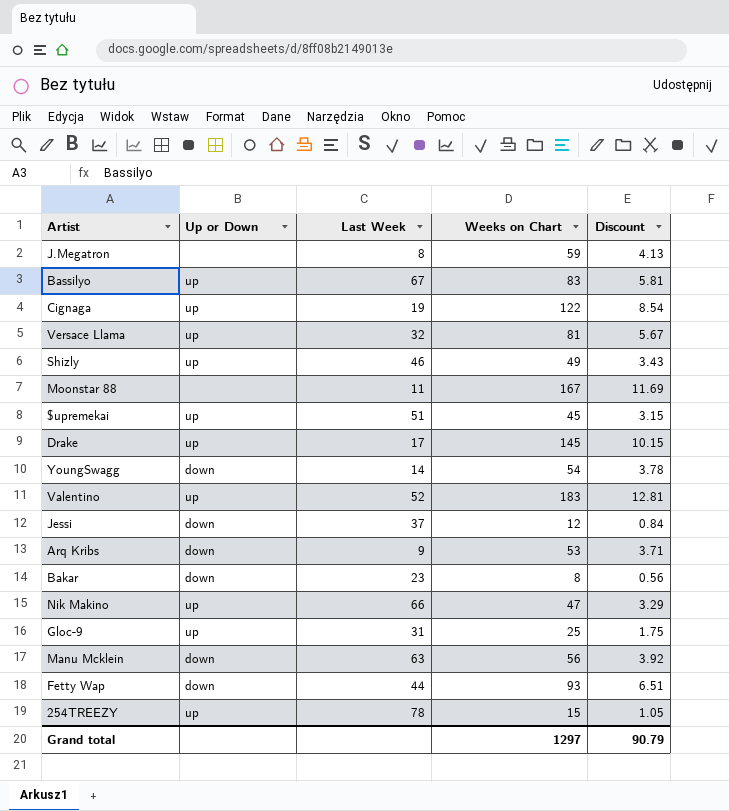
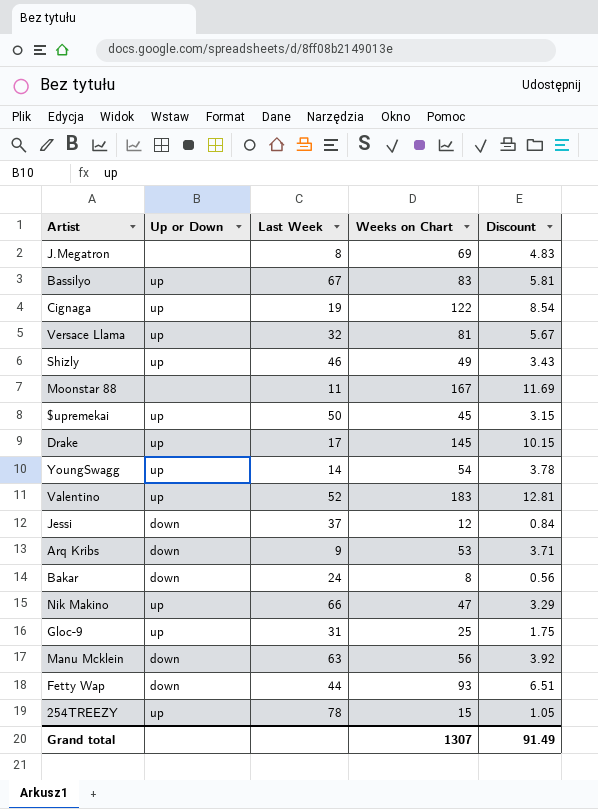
J.Megatron | Weeks on Chart: 59 -> 69
J.Megatron | Discount: 4.13 -> 4.83
$upremekai | Last Week: 51 -> 50
YoungSwagg | Up or Down: down -> up
Bakar | Last Week: 23 -> 24
Grand total | Weeks on Chart: 1297 -> 1307
Grand total | Discount: 90.79 -> 91.49

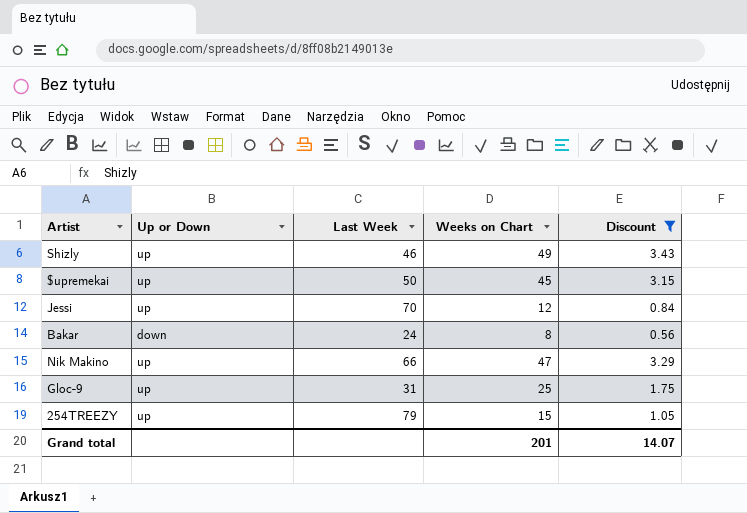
filter: none -> Discount <= 3.43
Jessi | Up or Down: down -> up
Jessi | Last Week: 37 -> 70
254TREEZY | Last Week: 78 -> 79
Grand total | Weeks on Chart: 1307 -> 201
Grand total | Discount: 91.49 -> 14.07

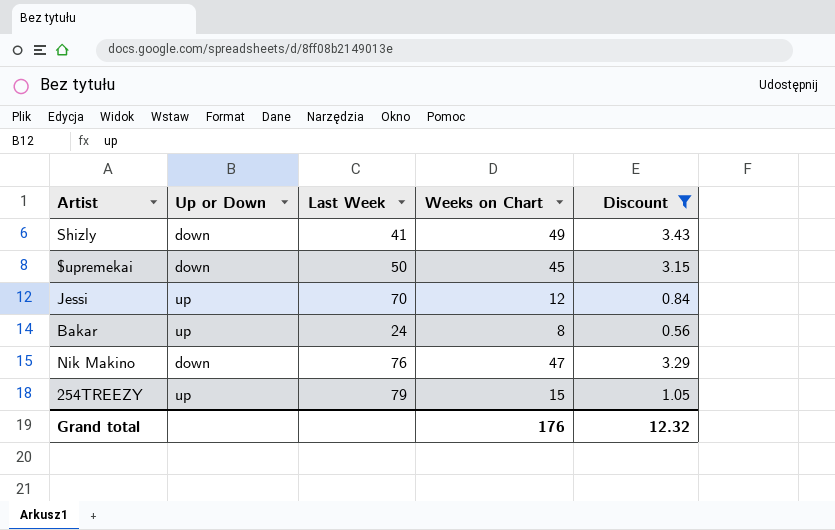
row Gloc-9: up | 31 | 25 | 1.75 -> none
Shizly | Up or Down: up -> down
Shizly | Last Week: 46 -> 41
$upremekai | Up or Down: up -> down
Bakar | Up or Down: down -> up
Nik Makino | Up or Down: up -> down
Nik Makino | Last Week: 66 -> 76
Grand total | Weeks on Chart: 201 -> 176
Grand total | Discount: 14.07 -> 12.32

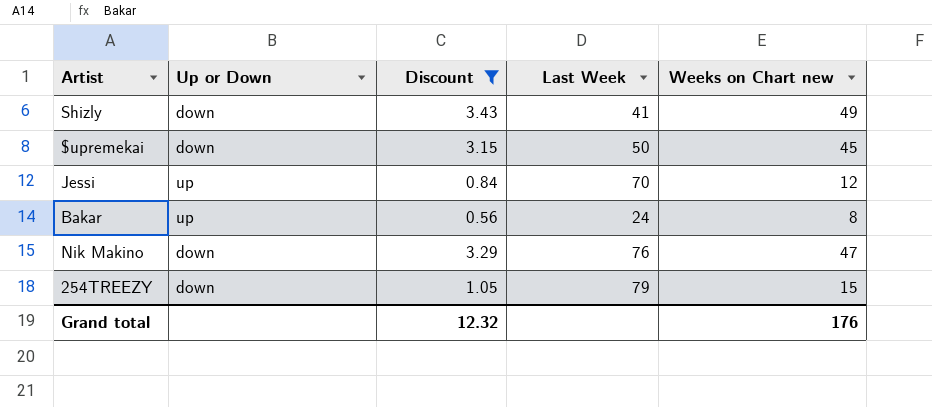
column Discount | position: 5 -> 3
column name: Weeks on Chart -> Weeks on Chart new
254TREEZY | Up or Down: up -> down

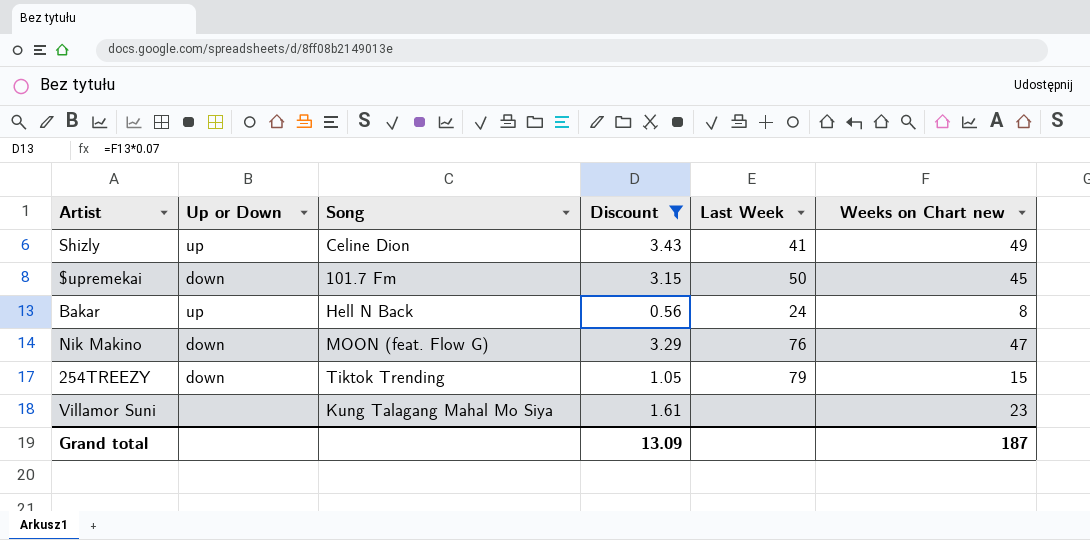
column Song | position: none -> 3
row Jessi: up | 0.84 | 70 | 12 -> none
Shizly | Up or Down: down -> up
row Villamor Suni: none -> none | Kung Talagang Mahal Mo Siya | 1.61 | none | 23
Grand total | Discount: 12.32 -> 13.09
Grand total | Weeks on Chart new: 176 -> 187

